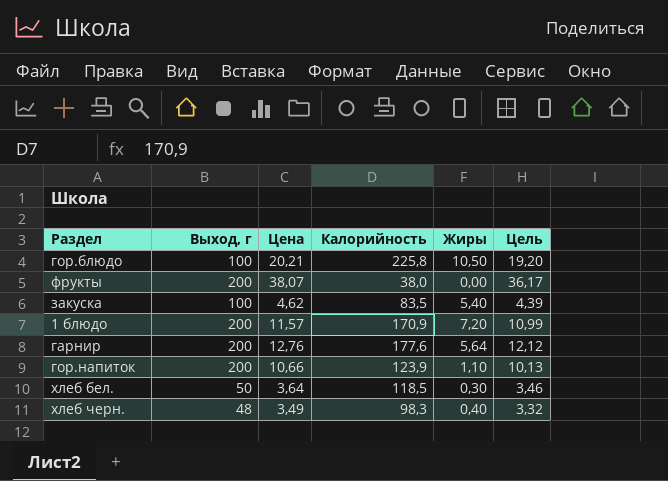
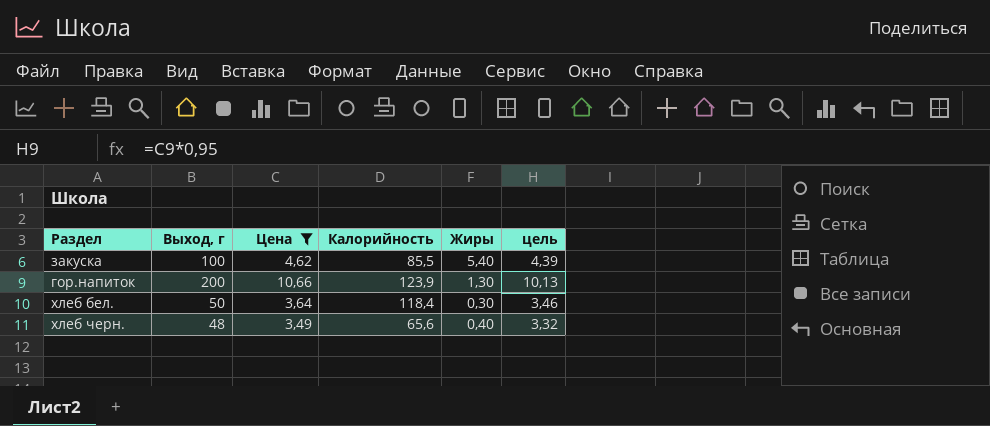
filter: none -> Цена <= 10,66
column name: Цель -> цель
закуска | Калорийность: 83,5 -> 85,5
гор.напиток | Жиры: 1,10 -> 1,30
хлеб бел. | Калорийность: 118,5 -> 118,4
хлеб черн. | Калорийность: 98,3 -> 65,6

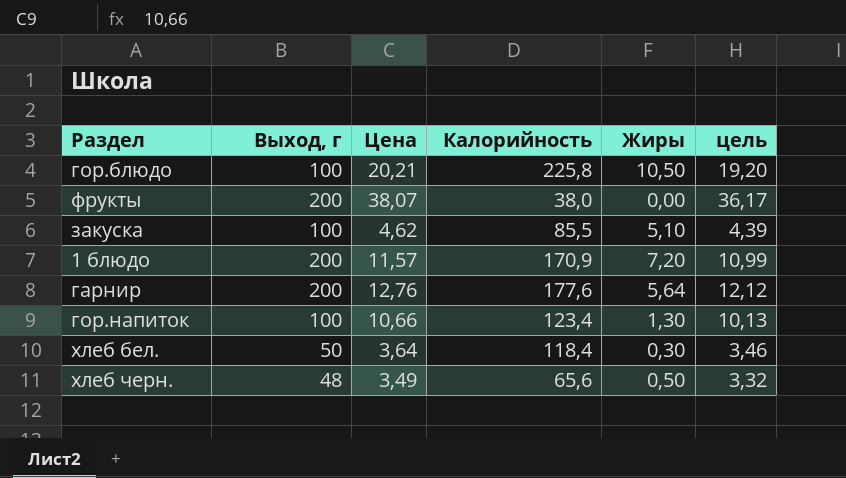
filter: Цена <= 10,66 -> none
закуска | Жиры: 5,40 -> 5,10
гор.напиток | Выход, г: 200 -> 100
гор.напиток | Калорийность: 123,9 -> 123,4
хлеб черн. | Жиры: 0,40 -> 0,50

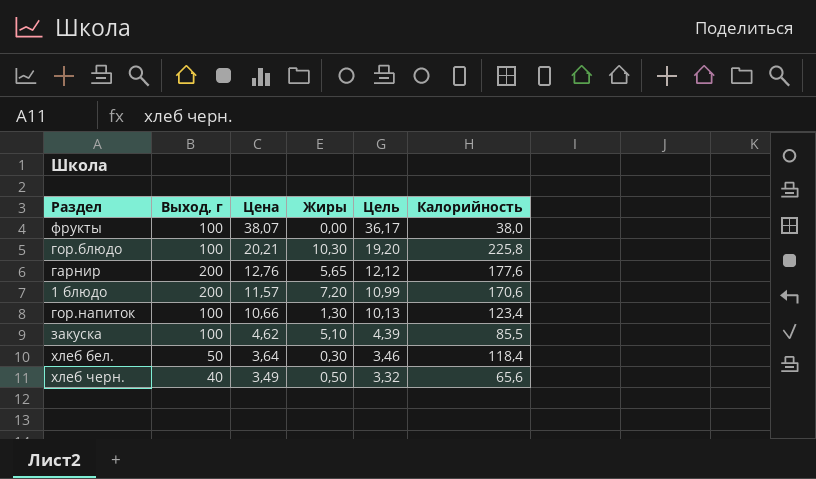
row order: none -> Цена descending
column name: цель -> Цель
column Калорийность | position: 4 -> 6
фрукты | Выход, г: 200 -> 100
гор.блюдо | Жиры: 10,50 -> 10,30
гарнир | Жиры: 5,64 -> 5,65
1 блюдо | Калорийность: 170,9 -> 170,6
хлеб черн. | Выход, г: 48 -> 40

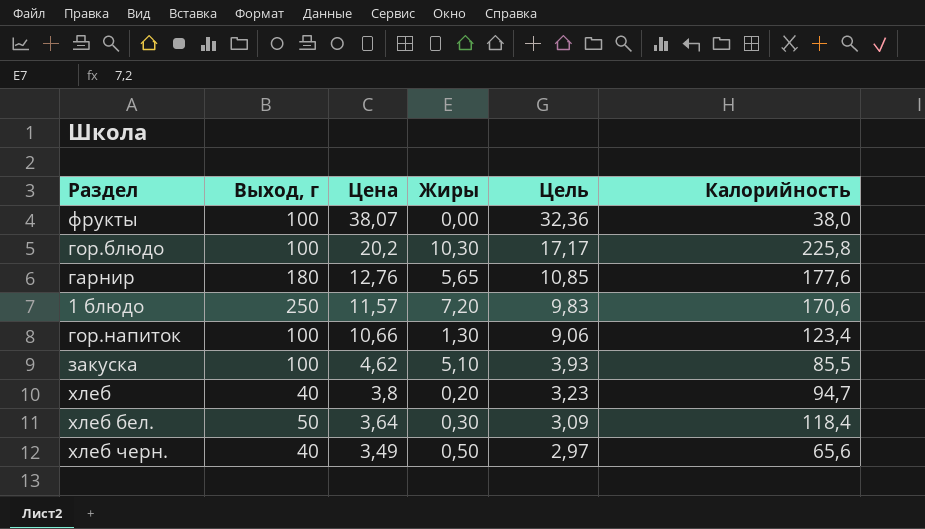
column Цель | formula: [Цена] * 0,95 -> [Цена] * 0,85
гор.блюдо | Цена: 20,21 -> 20,2
гарнир | Выход, г: 200 -> 180
1 блюдо | Выход, г: 200 -> 250
row хлеб: none -> 40 | 3,8 | 0,20 | 3,23 | 94,7

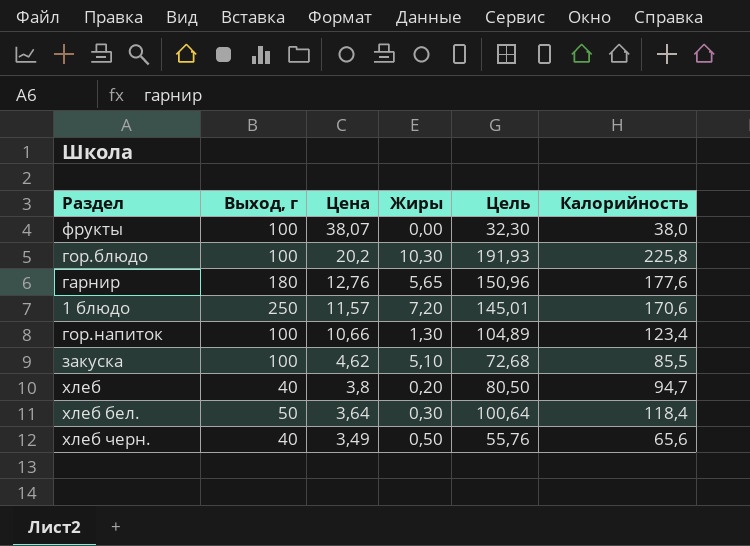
column Цель | formula: [Цена] * 0,85 -> [Калорийность] * 0,85

